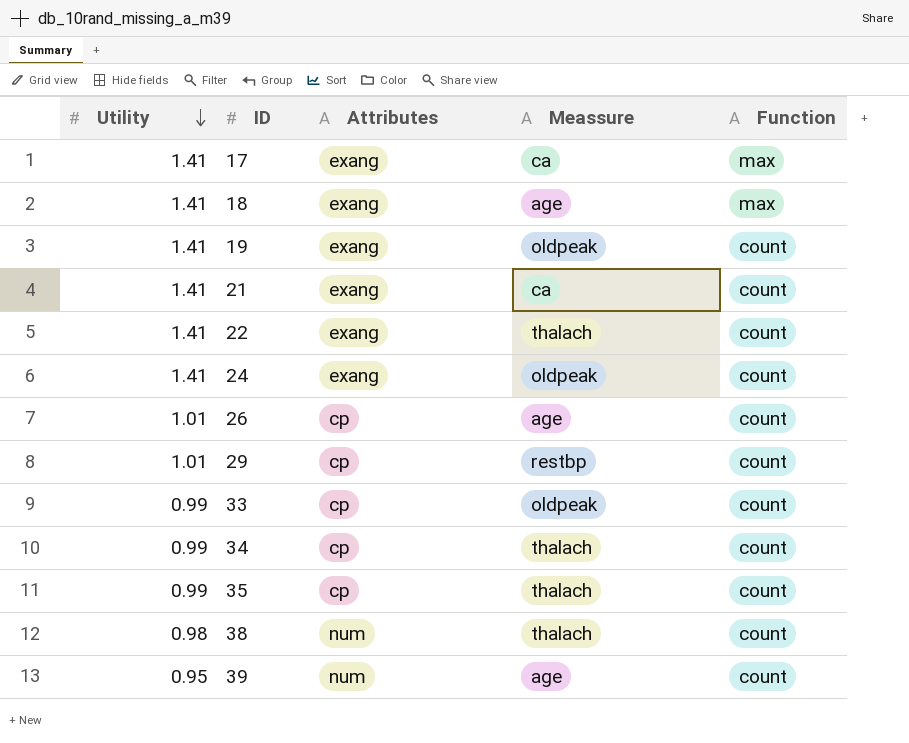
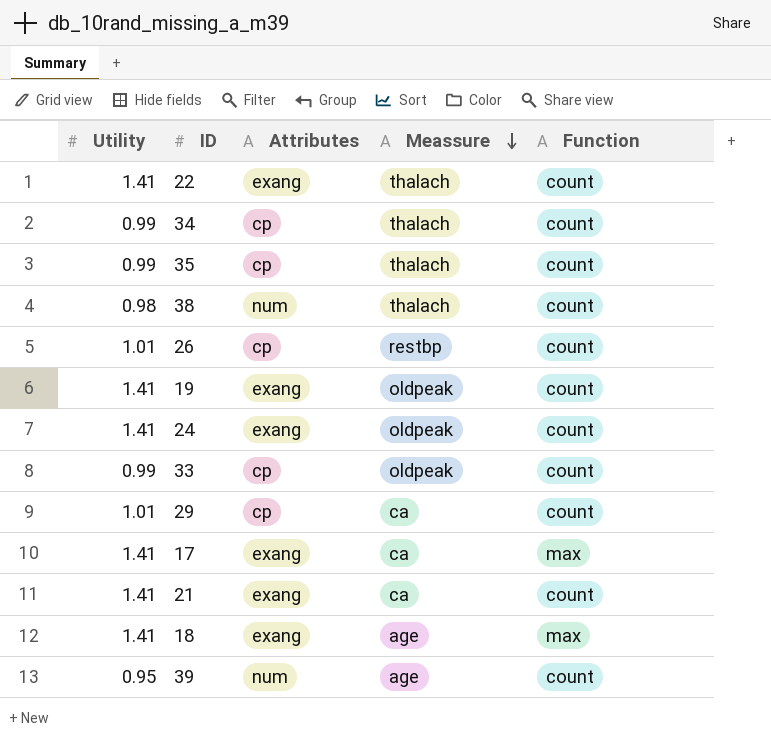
row order: Utility descending -> Meassure descending
26 | Meassure: age -> restbp
29 | Meassure: restbp -> ca

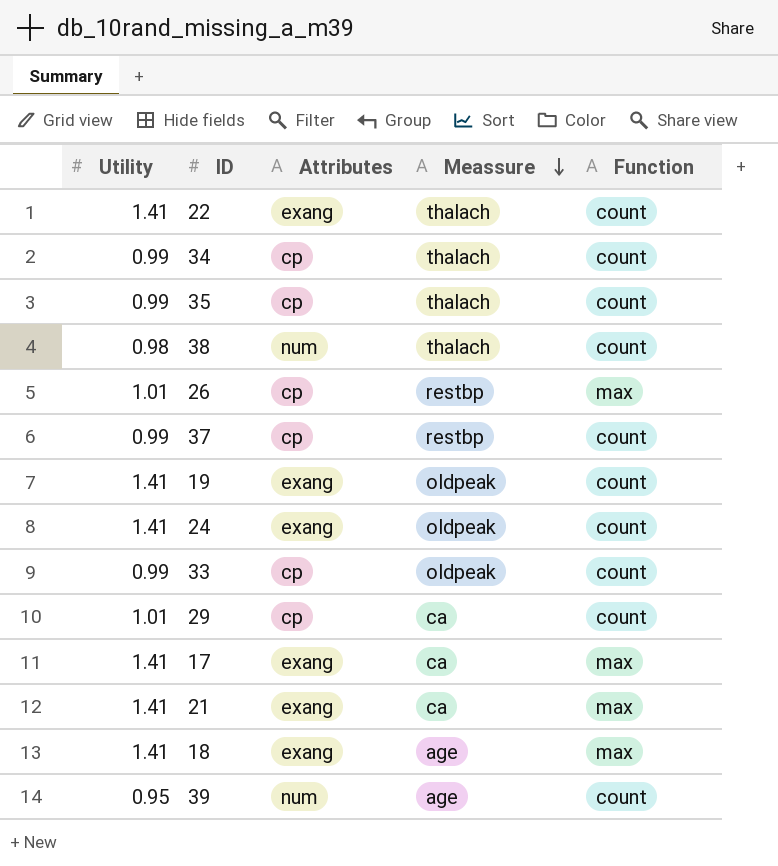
26 | Function: count -> max
row 37: none -> 0.99 | cp | restbp | count
21 | Function: count -> max

